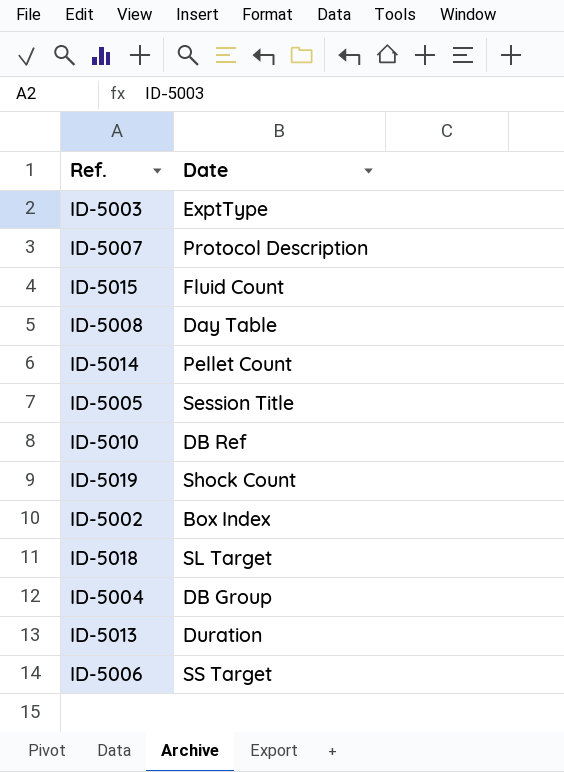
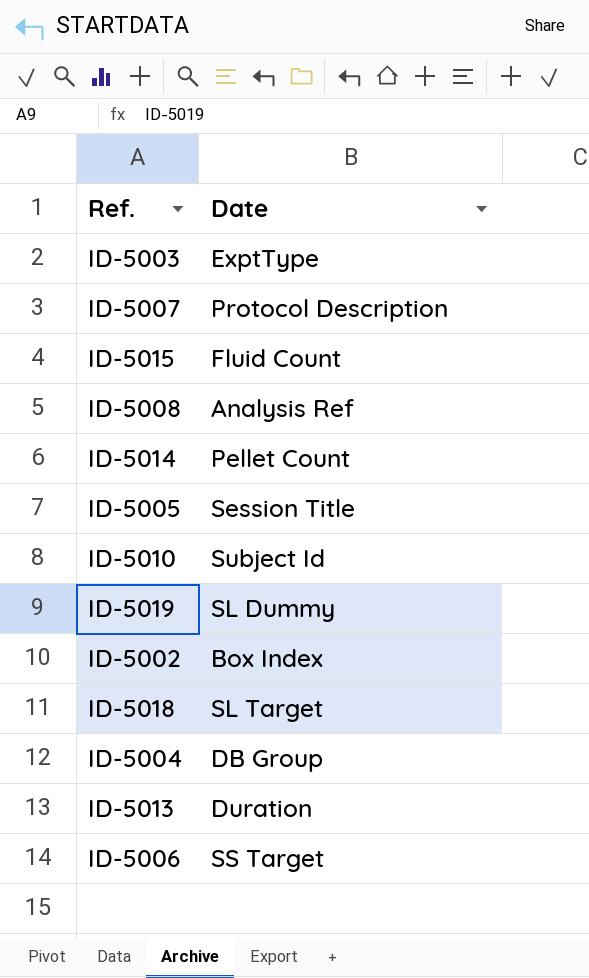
ID-5008 | Date: Day Table -> Analysis Ref
ID-5010 | Date: DB Ref -> Subject Id
ID-5019 | Date: Shock Count -> SL Dummy

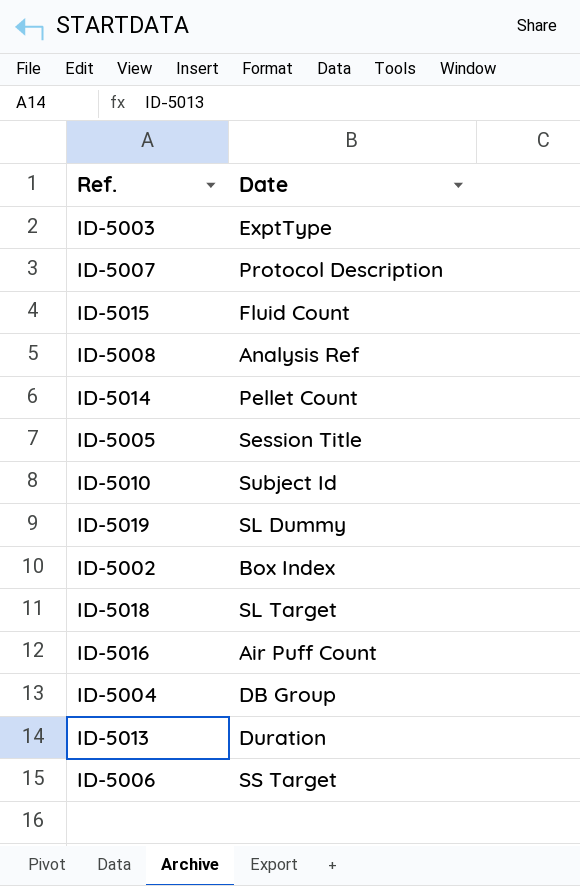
row ID-5016: none -> Air Puff Count

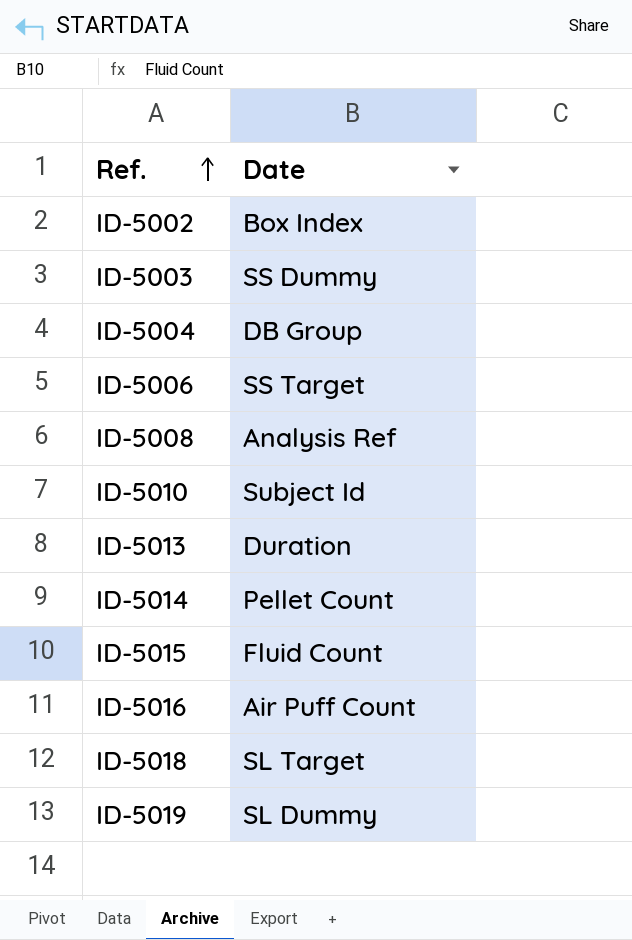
row order: none -> Ref. ascending
row ID-5007: Protocol Description -> none
row ID-5005: Session Title -> none
ID-5003 | Date: ExptType -> SS Dummy

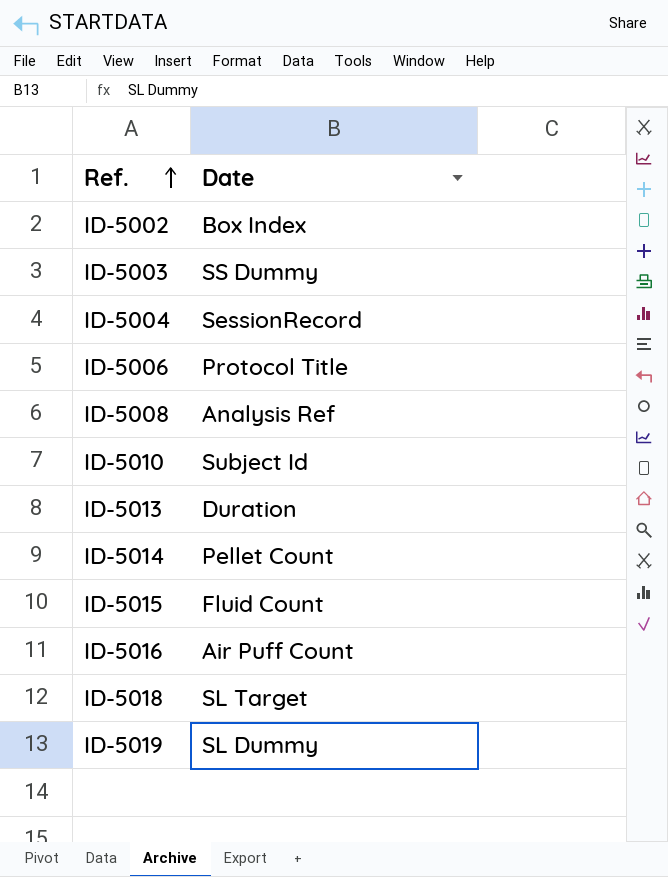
ID-5004 | Date: DB Group -> SessionRecord
ID-5006 | Date: SS Target -> Protocol Title

